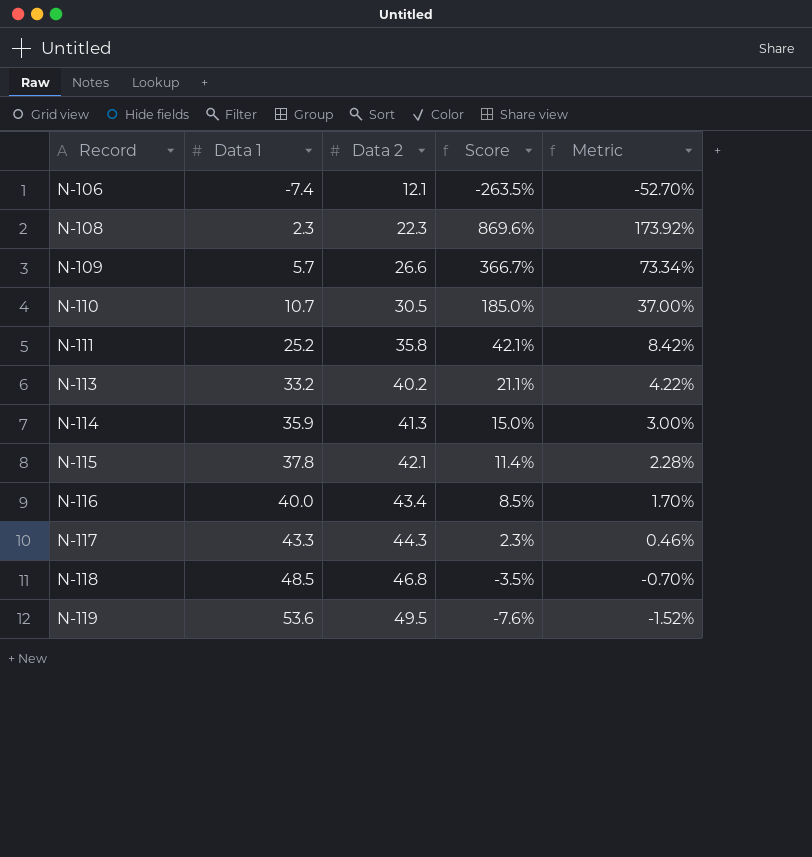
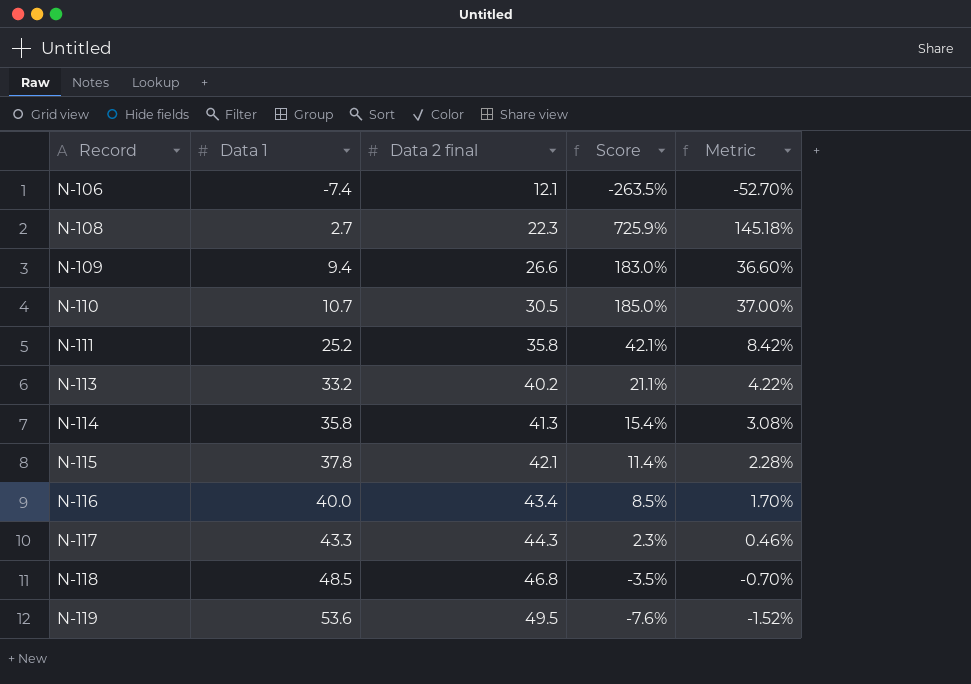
column name: Data 2 -> Data 2 final
N-108 | Data 1: 2.3 -> 2.7
N-108 | Score: 869.6% -> 725.9%
N-108 | Metric: 173.92% -> 145.18%
N-109 | Data 1: 5.7 -> 9.4
N-109 | Score: 366.7% -> 183.0%
N-109 | Metric: 73.34% -> 36.60%
N-114 | Data 1: 35.9 -> 35.8
N-114 | Score: 15.0% -> 15.4%
N-114 | Metric: 3.00% -> 3.08%

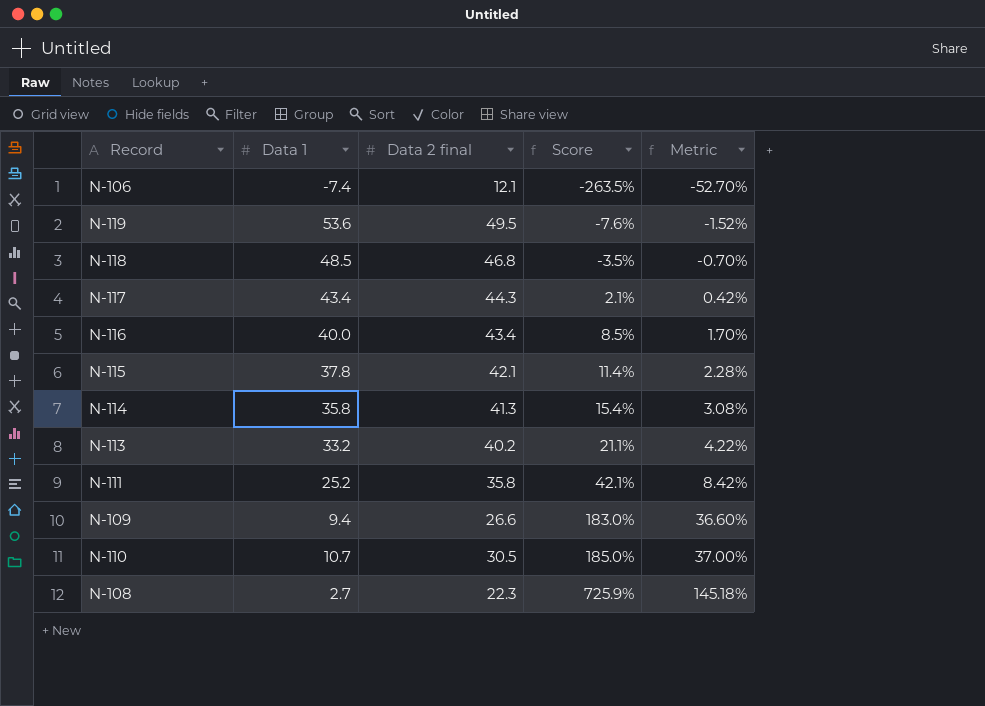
row order: Record ascending -> Score ascending
N-117 | Data 1: 43.3 -> 43.4
N-117 | Score: 2.3% -> 2.1%
N-117 | Metric: 0.46% -> 0.42%

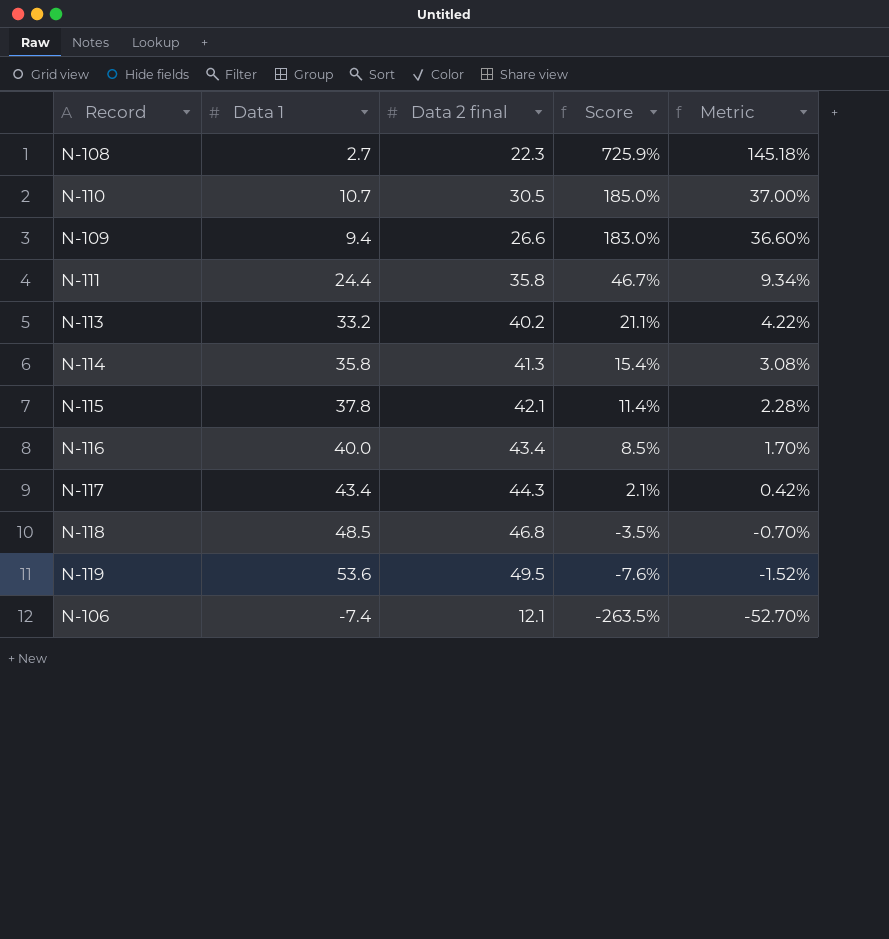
row order: Score ascending -> Score descending
N-111 | Data 1: 25.2 -> 24.4
N-111 | Score: 42.1% -> 46.7%
N-111 | Metric: 8.42% -> 9.34%

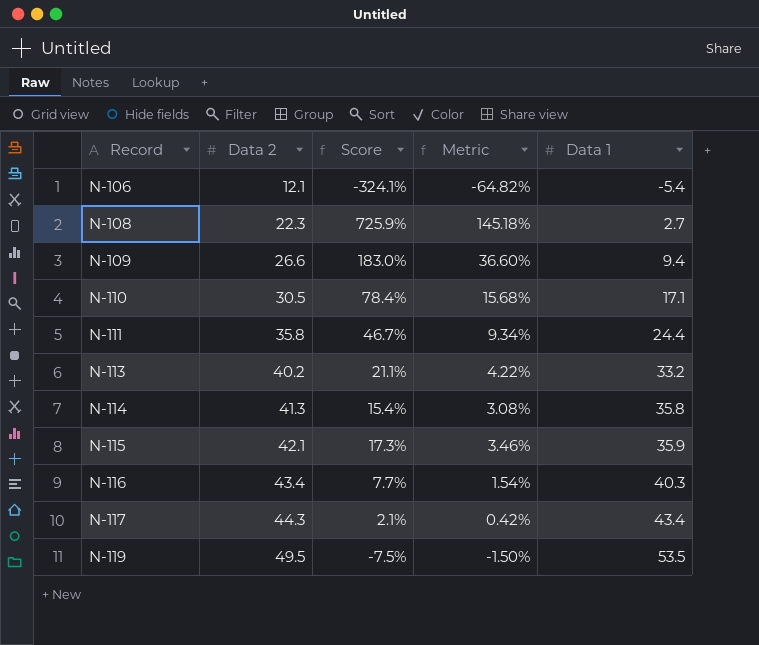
row order: Score descending -> Record ascending
column name: Data 2 final -> Data 2
column Data 1 | position: 2 -> 5
row N-118: 48.5 | 46.8 | -3.5% | -0.70% -> none
N-106 | Score: -263.5% -> -324.1%
N-106 | Metric: -52.70% -> -64.82%
N-106 | Data 1: -7.4 -> -5.4
N-110 | Score: 185.0% -> 78.4%
N-110 | Metric: 37.00% -> 15.68%
N-110 | Data 1: 10.7 -> 17.1
N-115 | Score: 11.4% -> 17.3%
N-115 | Metric: 2.28% -> 3.46%
N-115 | Data 1: 37.8 -> 35.9
N-116 | Score: 8.5% -> 7.7%
N-116 | Metric: 1.70% -> 1.54%
N-116 | Data 1: 40.0 -> 40.3
N-119 | Score: -7.6% -> -7.5%
N-119 | Metric: -1.52% -> -1.50%
N-119 | Data 1: 53.6 -> 53.5

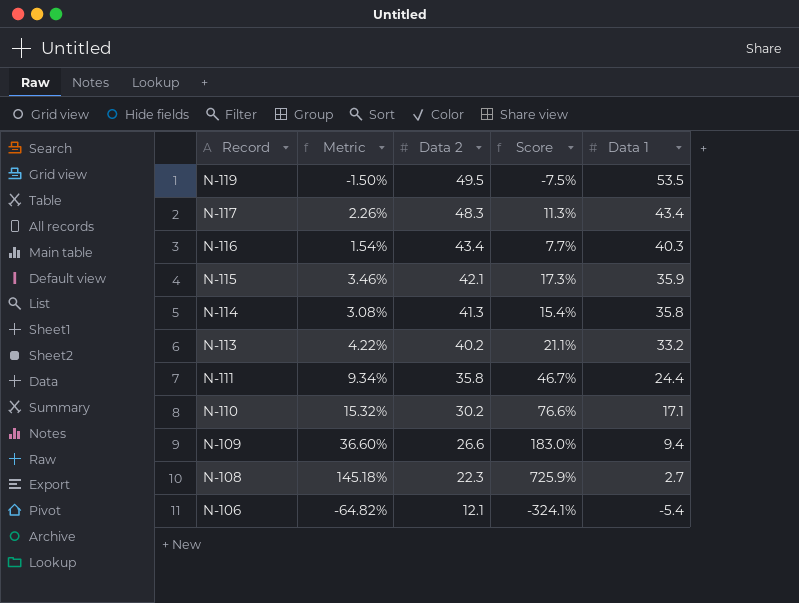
row order: Record ascending -> Record descending
column Metric | position: 4 -> 2
N-117 | Metric: 0.42% -> 2.26%
N-117 | Data 2: 44.3 -> 48.3
N-117 | Score: 2.1% -> 11.3%
N-110 | Metric: 15.68% -> 15.32%
N-110 | Data 2: 30.5 -> 30.2
N-110 | Score: 78.4% -> 76.6%

